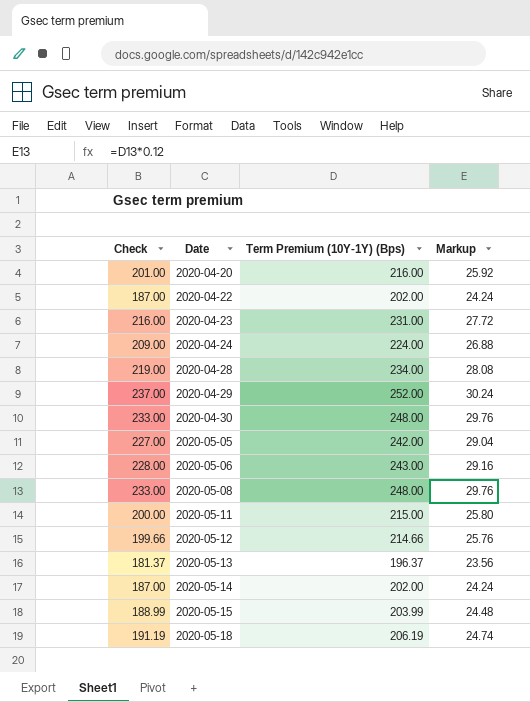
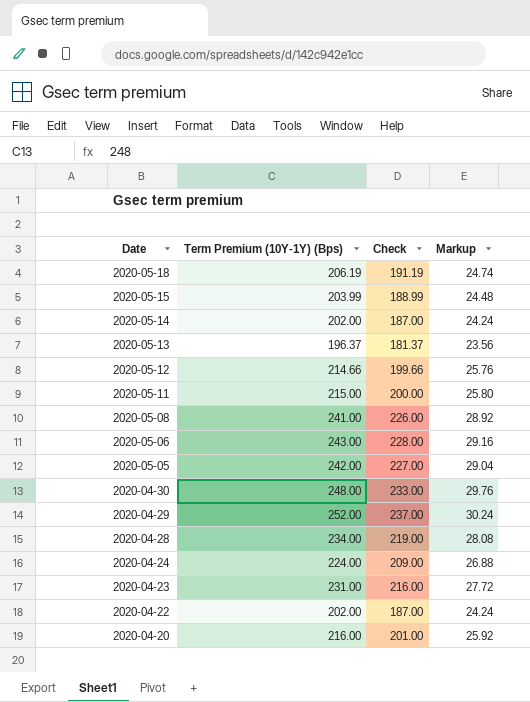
row order: Date ascending -> Date descending
column Check | position: 1 -> 3
2020-05-08 | Term Premium (10Y-1Y) (Bps): 248.00 -> 241.00
2020-05-08 | Check: 233.00 -> 226.00
2020-05-08 | Markup: 29.76 -> 28.92

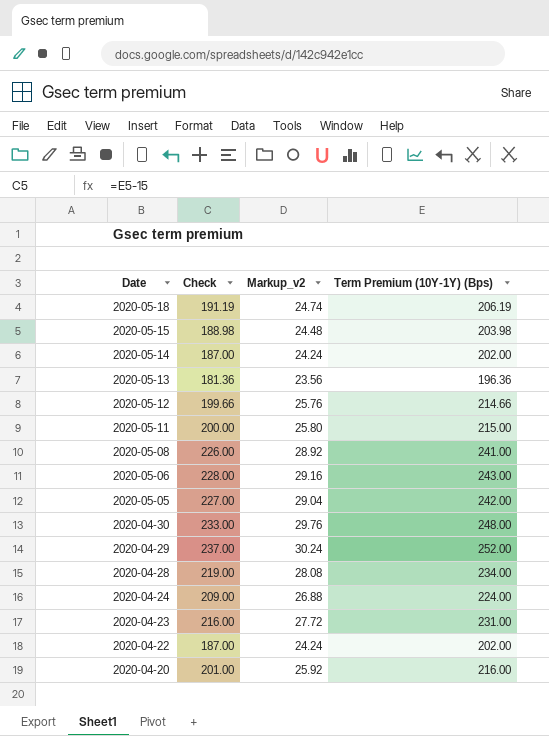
column name: Markup -> Markup_v2
column Term Premium (10Y-1Y) (Bps) | position: 2 -> 4
2020-05-15 | Check: 188.99 -> 188.98
2020-05-15 | Term Premium (10Y-1Y) (Bps): 203.99 -> 203.98
2020-05-13 | Check: 181.37 -> 181.36
2020-05-13 | Term Premium (10Y-1Y) (Bps): 196.37 -> 196.36

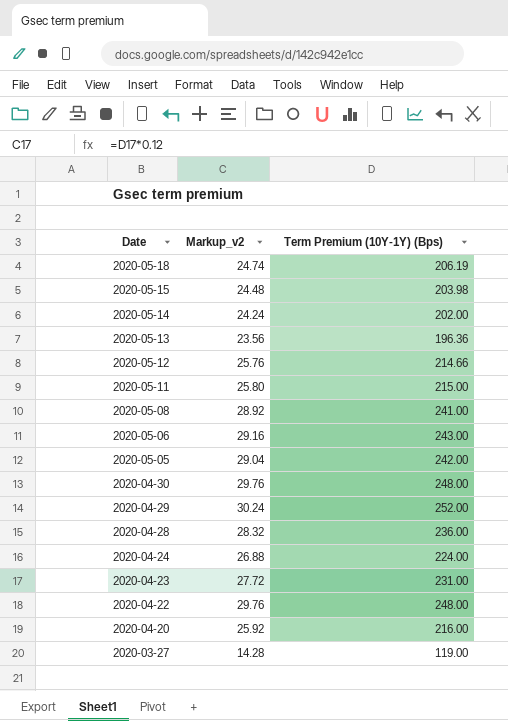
column Check | formula: [Term Premium (10Y-1Y) (Bps)] - 15 -> none
2020-04-28 | Markup_v2: 28.08 -> 28.32
2020-04-28 | Term Premium (10Y-1Y) (Bps): 234.00 -> 236.00
2020-04-22 | Markup_v2: 24.24 -> 29.76
2020-04-22 | Term Premium (10Y-1Y) (Bps): 202.00 -> 248.00
row 2020-03-27: none -> 14.28 | 119.00

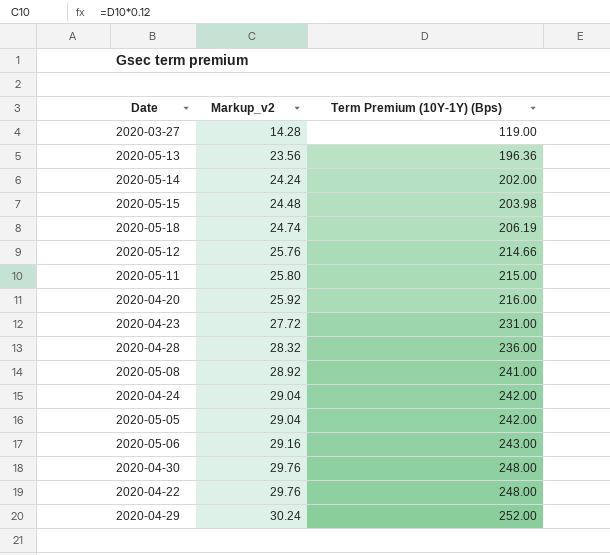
row order: Date descending -> Markup_v2 ascending
2020-04-24 | Markup_v2: 26.88 -> 29.04
2020-04-24 | Term Premium (10Y-1Y) (Bps): 224.00 -> 242.00

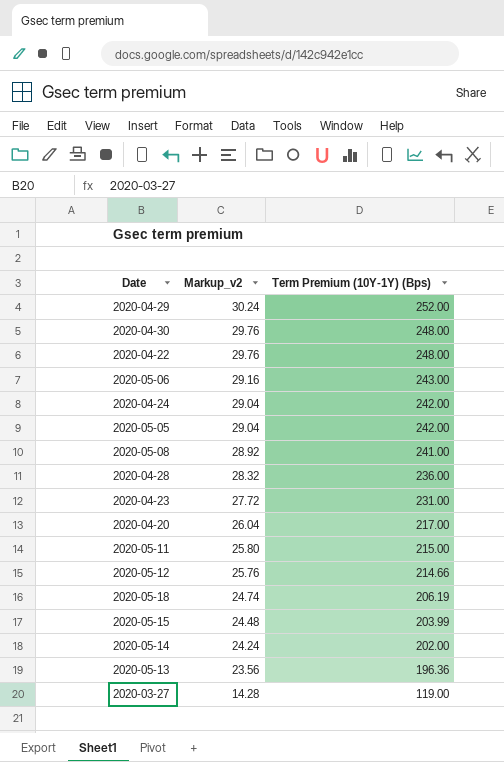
row order: Markup_v2 ascending -> Markup_v2 descending
2020-04-20 | Markup_v2: 25.92 -> 26.04
2020-04-20 | Term Premium (10Y-1Y) (Bps): 216.00 -> 217.00
2020-05-15 | Term Premium (10Y-1Y) (Bps): 203.98 -> 203.99

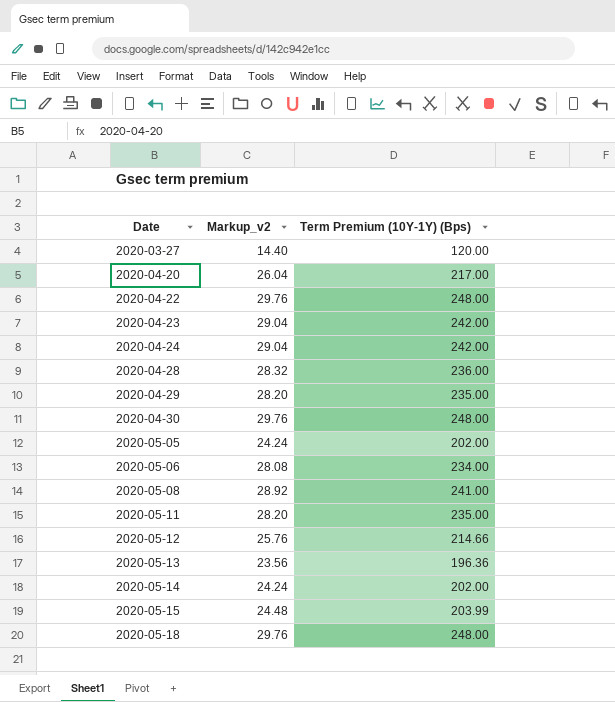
row order: Markup_v2 descending -> Date ascending
2020-03-27 | Markup_v2: 14.28 -> 14.40
2020-03-27 | Term Premium (10Y-1Y) (Bps): 119.00 -> 120.00
2020-04-23 | Markup_v2: 27.72 -> 29.04
2020-04-23 | Term Premium (10Y-1Y) (Bps): 231.00 -> 242.00
2020-04-29 | Markup_v2: 30.24 -> 28.20
2020-04-29 | Term Premium (10Y-1Y) (Bps): 252.00 -> 235.00
2020-05-05 | Markup_v2: 29.04 -> 24.24
2020-05-05 | Term Premium (10Y-1Y) (Bps): 242.00 -> 202.00
2020-05-06 | Markup_v2: 29.16 -> 28.08
2020-05-06 | Term Premium (10Y-1Y) (Bps): 243.00 -> 234.00
2020-05-11 | Markup_v2: 25.80 -> 28.20
2020-05-11 | Term Premium (10Y-1Y) (Bps): 215.00 -> 235.00
2020-05-18 | Markup_v2: 24.74 -> 29.76
2020-05-18 | Term Premium (10Y-1Y) (Bps): 206.19 -> 248.00

